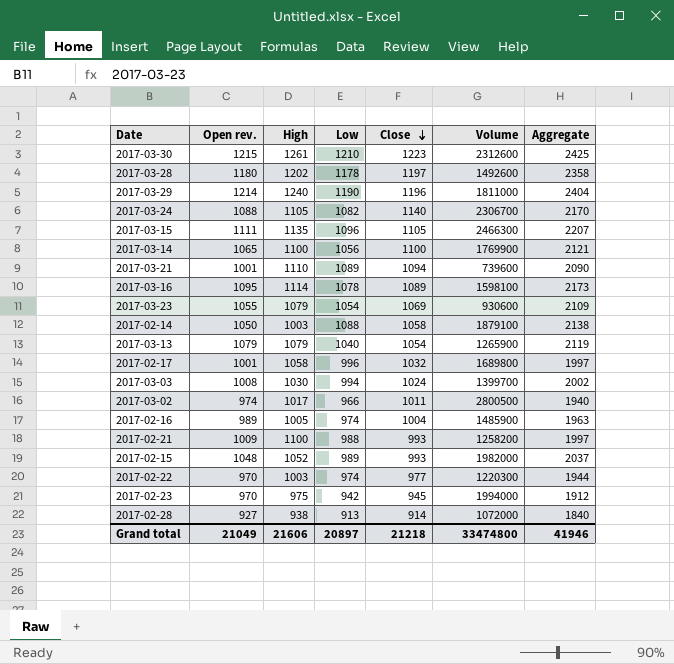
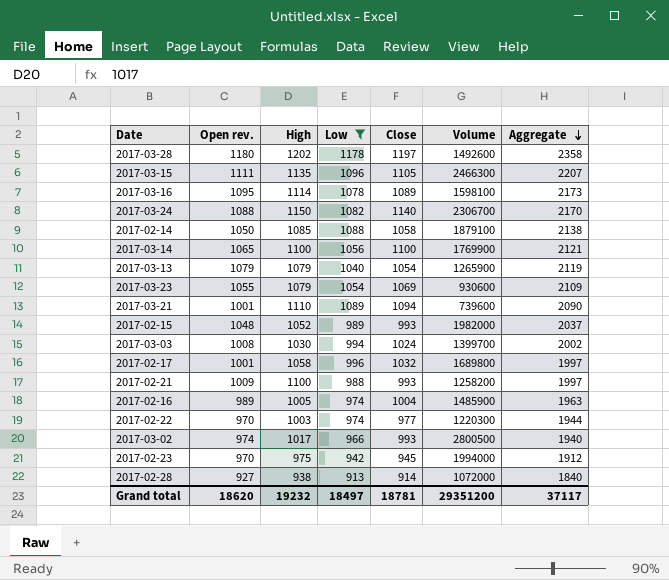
filter: none -> Low <= 1178
row order: Close descending -> Aggregate descending
2017-03-24 | High: 1105 -> 1150
2017-02-14 | High: 1003 -> 1085
2017-03-02 | Close: 1011 -> 993
Grand total | Open rev.: 21049 -> 18620
Grand total | High: 21606 -> 19232
Grand total | Low: 20897 -> 18497
Grand total | Close: 21218 -> 18781
Grand total | Volume: 33474800 -> 29351200
Grand total | Aggregate: 41946 -> 37117

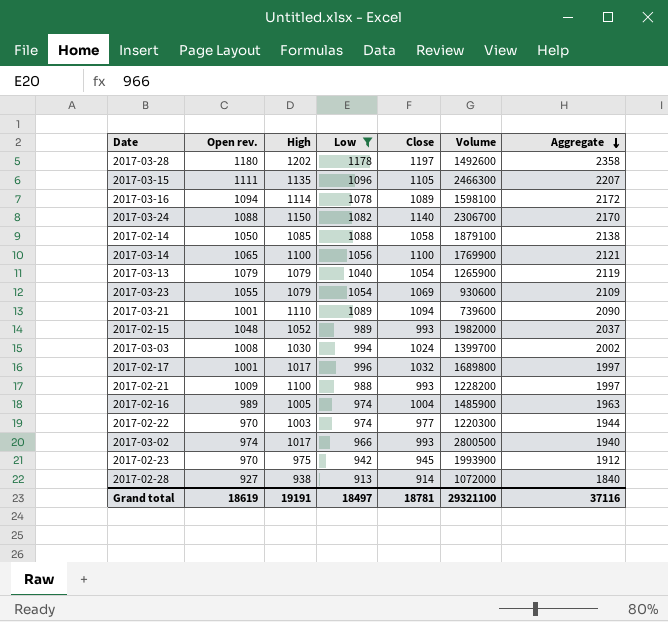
2017-03-16 | Open rev.: 1095 -> 1094
2017-03-16 | Aggregate: 2173 -> 2172
2017-02-17 | High: 1058 -> 1017
2017-02-21 | Volume: 1258200 -> 1228200
2017-02-23 | Volume: 1994000 -> 1993900
Grand total | Open rev.: 18620 -> 18619
Grand total | High: 19232 -> 19191
Grand total | Volume: 29351200 -> 29321100
Grand total | Aggregate: 37117 -> 37116

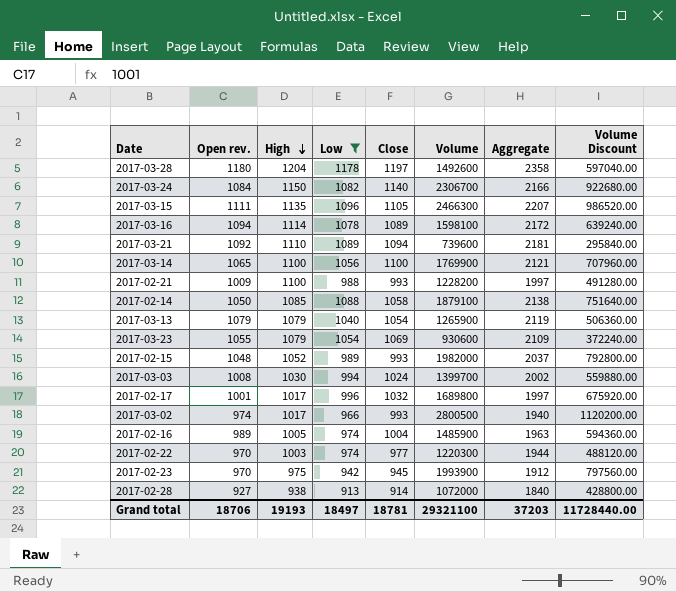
row order: Aggregate descending -> High descending
column Volume Discount | formula: none -> [Volume] * 0.4
2017-03-28 | High: 1202 -> 1204
2017-03-24 | Open rev.: 1088 -> 1084
2017-03-24 | Aggregate: 2170 -> 2166
2017-03-21 | Open rev.: 1001 -> 1092
2017-03-21 | Aggregate: 2090 -> 2181
Grand total | Open rev.: 18619 -> 18706
Grand total | High: 19191 -> 19193
Grand total | Aggregate: 37116 -> 37203

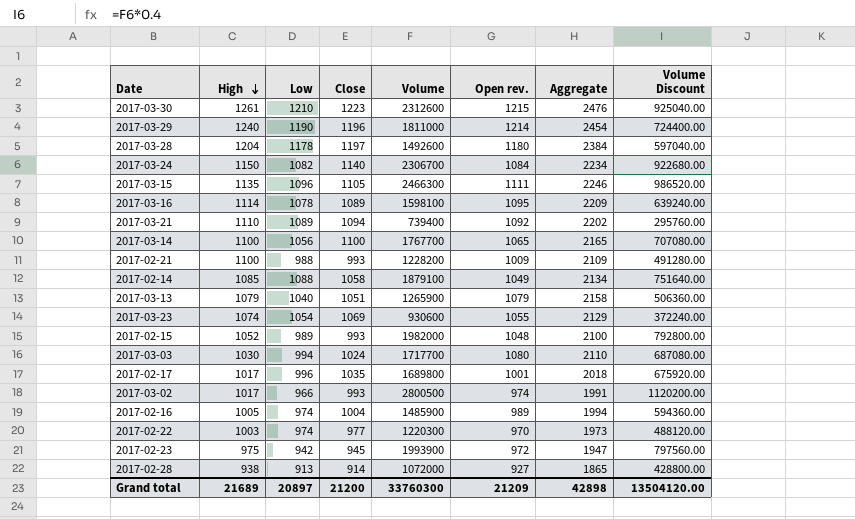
filter: Low <= 1178 -> none
column Open rev. | position: 2 -> 6
column Aggregate | formula: [Open rev.] + [Low] -> [High] + [Open rev.]
2017-03-16 | Open rev.: 1094 -> 1095
2017-03-21 | Volume: 739600 -> 739400
2017-03-21 | Volume Discount: 295840.00 -> 295760.00
2017-03-14 | Volume: 1769900 -> 1767700
2017-03-14 | Volume Discount: 707960.00 -> 707080.00
2017-02-14 | Open rev.: 1050 -> 1049
2017-03-13 | Close: 1054 -> 1051
2017-03-23 | High: 1079 -> 1074
2017-03-03 | Volume: 1399700 -> 1717700
2017-03-03 | Open rev.: 1008 -> 1080
2017-03-03 | Volume Discount: 559880.00 -> 687080.00
2017-02-17 | Close: 1032 -> 1035
2017-02-23 | Open rev.: 970 -> 972
Grand total | High: 19193 -> 21689
Grand total | Low: 18497 -> 20897
Grand total | Close: 18781 -> 21200
Grand total | Volume: 29321100 -> 33760300
Grand total | Open rev.: 18706 -> 21209
Grand total | Aggregate: 37203 -> 42898
Grand total | Volume Discount: 11728440.00 -> 13504120.00

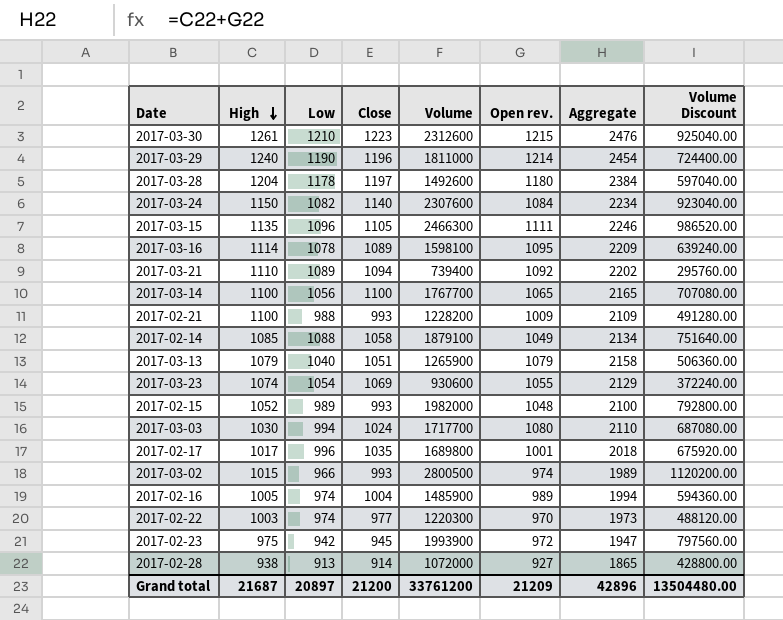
2017-03-24 | Volume: 2306700 -> 2307600
2017-03-24 | Volume Discount: 922680.00 -> 923040.00
2017-03-02 | High: 1017 -> 1015
2017-03-02 | Aggregate: 1991 -> 1989
Grand total | High: 21689 -> 21687
Grand total | Volume: 33760300 -> 33761200
Grand total | Aggregate: 42898 -> 42896
Grand total | Volume Discount: 13504120.00 -> 13504480.00

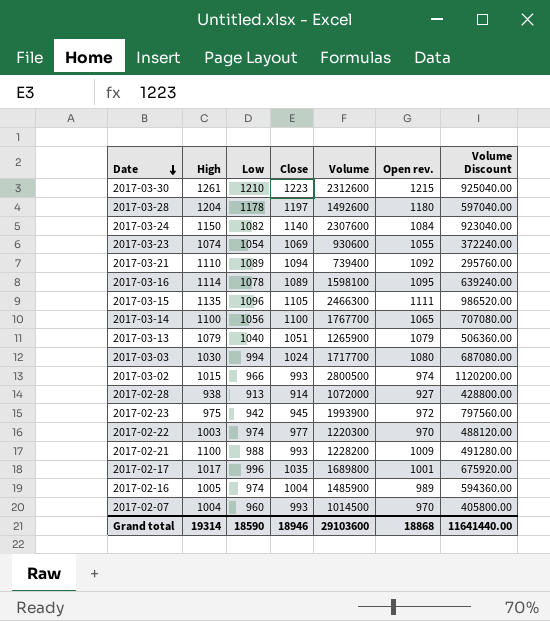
row order: High descending -> Date descending
column Aggregate | formula: [High] + [Open rev.] -> none
row 2017-03-29: 1240 | 1190 | 1196 | 1811000 | 1214 | 2454 | 724400.00 -> none
row 2017-02-14: 1085 | 1088 | 1058 | 1879100 | 1049 | 2134 | 751640.00 -> none
row 2017-02-15: 1052 | 989 | 993 | 1982000 | 1048 | 2100 | 792800.00 -> none
row 2017-02-07: none -> 1004 | 960 | 993 | 1014500 | 970 | 405800.00
Grand total | High: 21687 -> 19314
Grand total | Low: 20897 -> 18590
Grand total | Close: 21200 -> 18946
Grand total | Volume: 33761200 -> 29103600
Grand total | Open rev.: 21209 -> 18868
Grand total | Volume Discount: 13504480.00 -> 11641440.00

